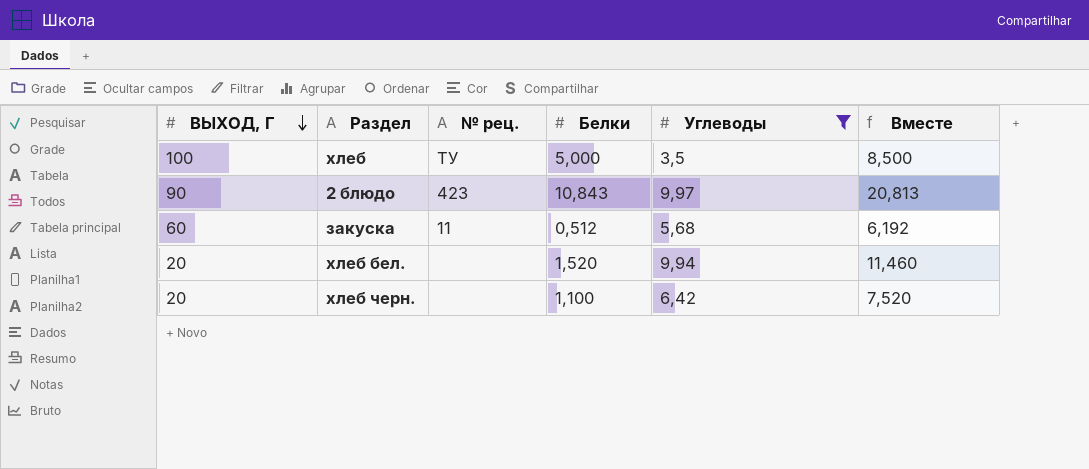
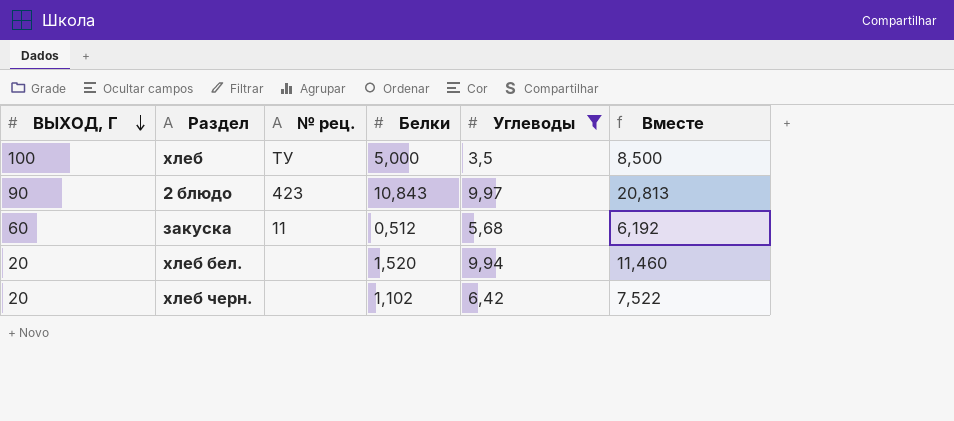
хлеб черн. | Белки: 1,100 -> 1,102
хлеб черн. | Вместе: 7,520 -> 7,522

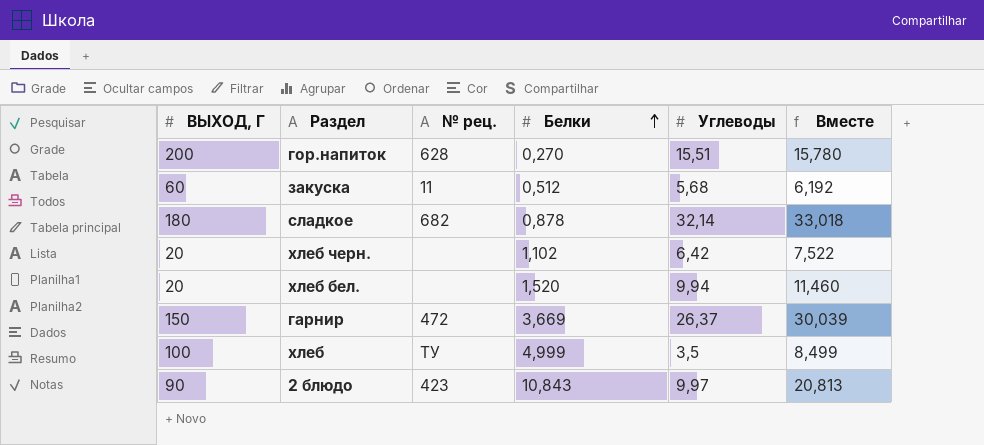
filter: Углеводы <= 9,97 -> none
row order: ВЫХОД, Г descending -> Белки ascending
хлеб | Белки: 5,000 -> 4,999
хлеб | Вместе: 8,500 -> 8,499

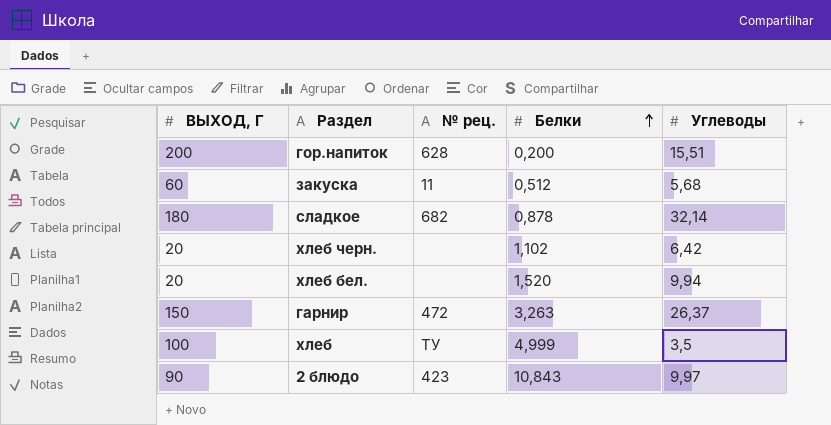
column Вместе | formula: [Белки] + [Углеводы] -> none
гор.напиток | Белки: 0,270 -> 0,200
гарнир | Белки: 3,669 -> 3,263

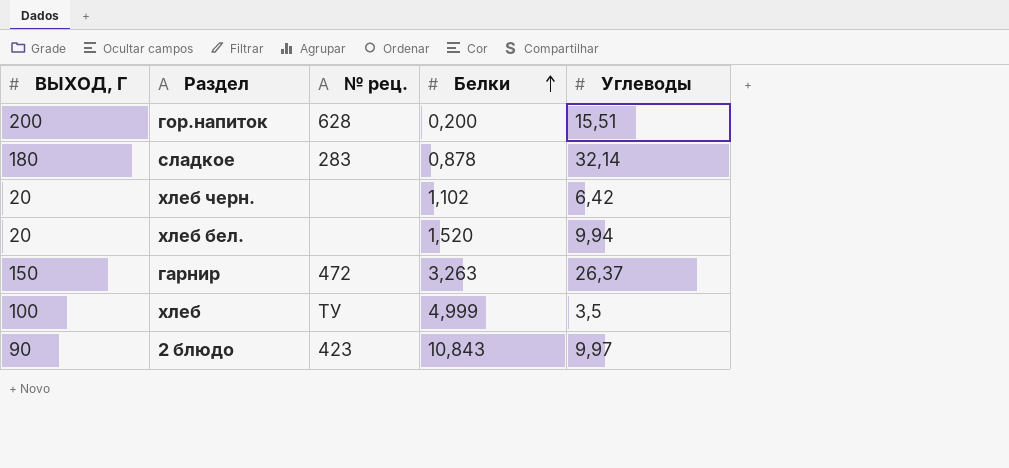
row закуска: 60 | 11 | 0,512 | 5,68 -> none
сладкое | № рец.: 682 -> 283

